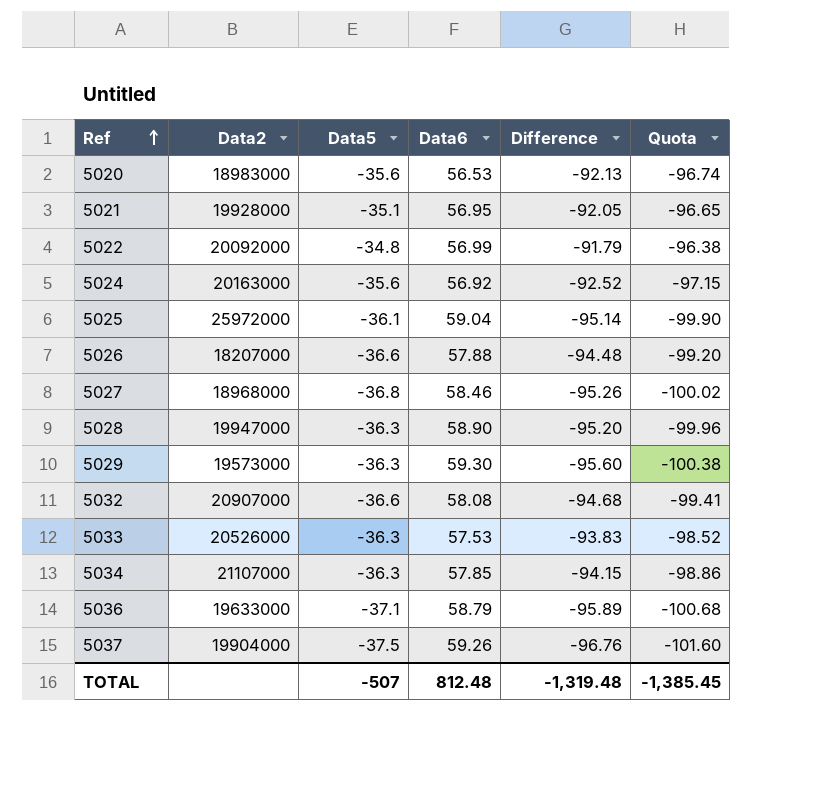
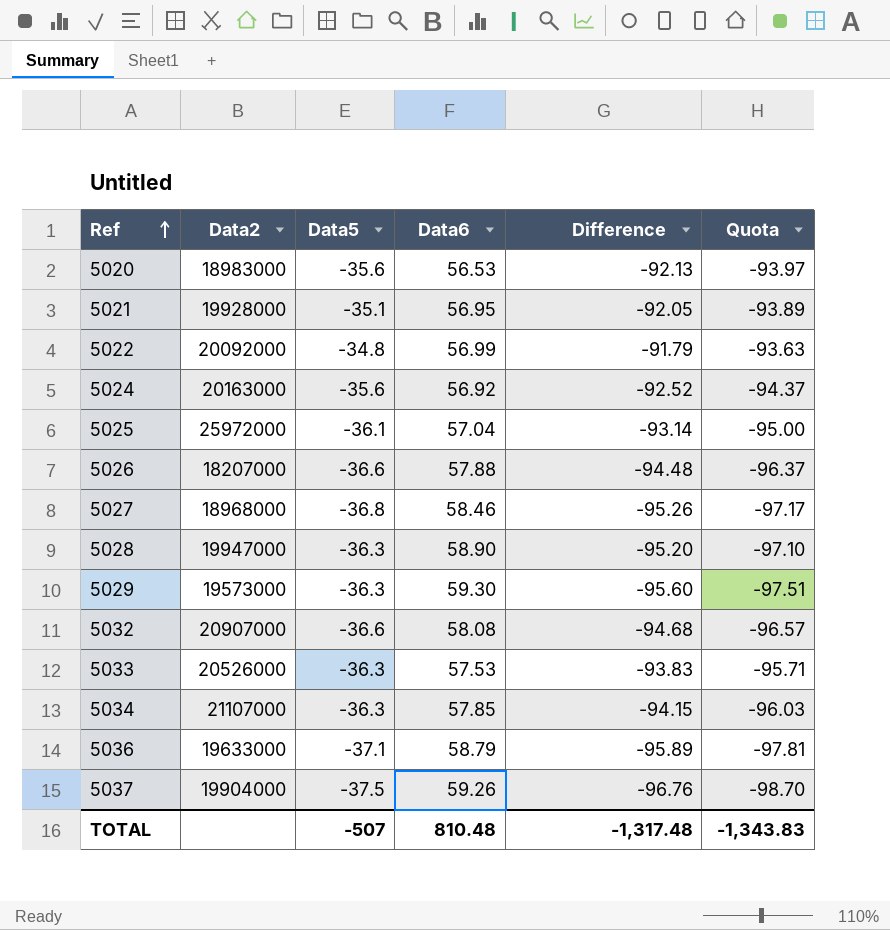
column Quota | formula: [Difference] * 1.05 -> [Difference] * 1.02
5025 | Data6: 59.04 -> 57.04
5025 | Difference: -95.14 -> -93.14
TOTAL | Data6: 812.48 -> 810.48
TOTAL | Difference: -1,319.48 -> -1,317.48
TOTAL | Quota: -1,385.45 -> -1,343.83

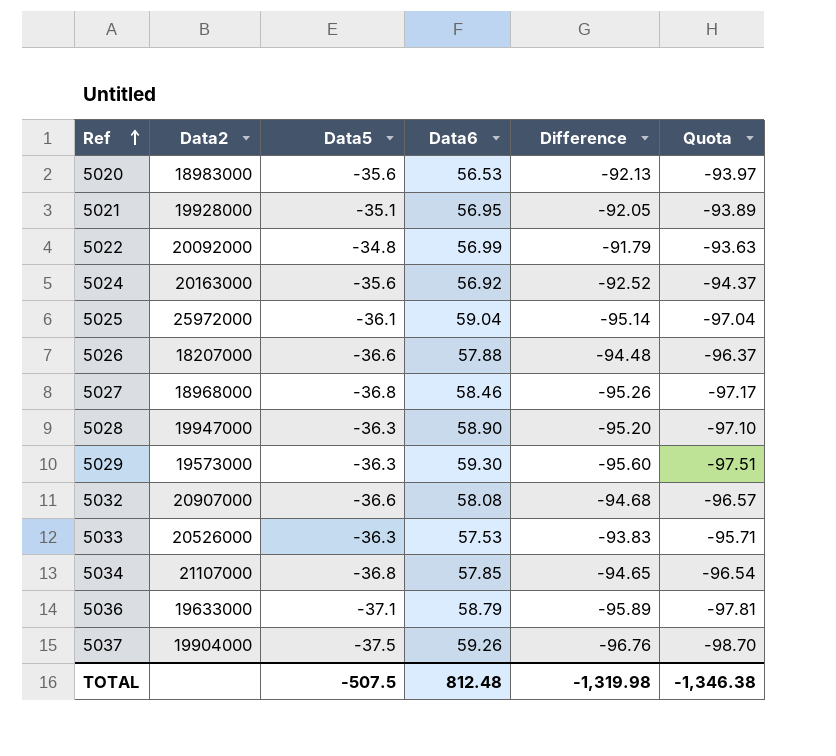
5025 | Data6: 57.04 -> 59.04
5025 | Difference: -93.14 -> -95.14
5025 | Quota: -95.00 -> -97.04
5034 | Data5: -36.3 -> -36.8
5034 | Difference: -94.15 -> -94.65
5034 | Quota: -96.03 -> -96.54
TOTAL | Data5: -507 -> -507.5
TOTAL | Data6: 810.48 -> 812.48
TOTAL | Difference: -1,317.48 -> -1,319.98
TOTAL | Quota: -1,343.83 -> -1,346.38

